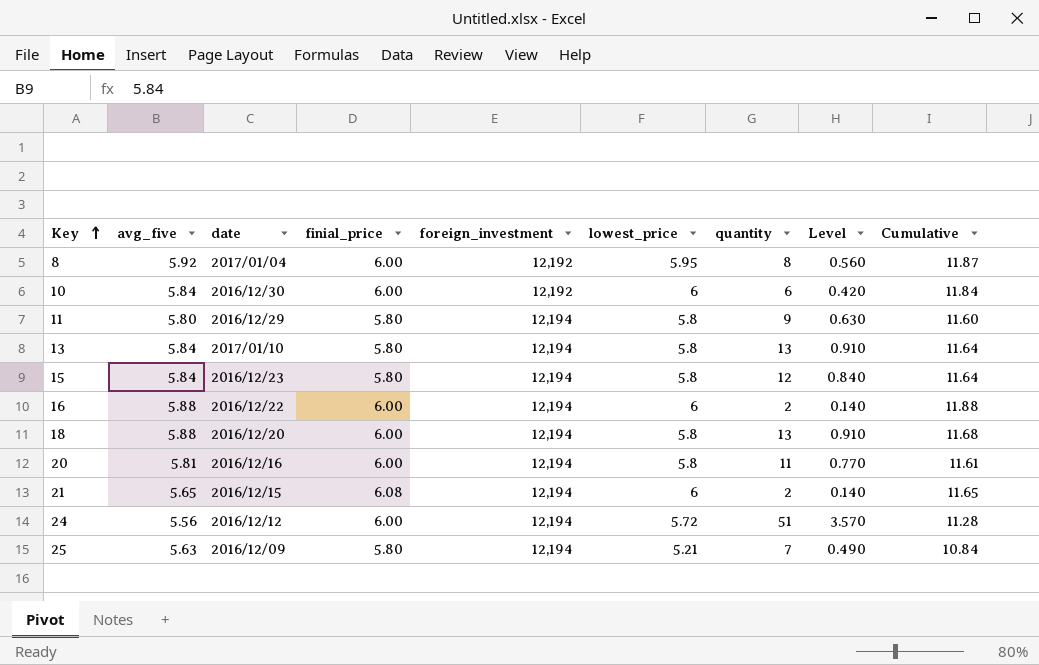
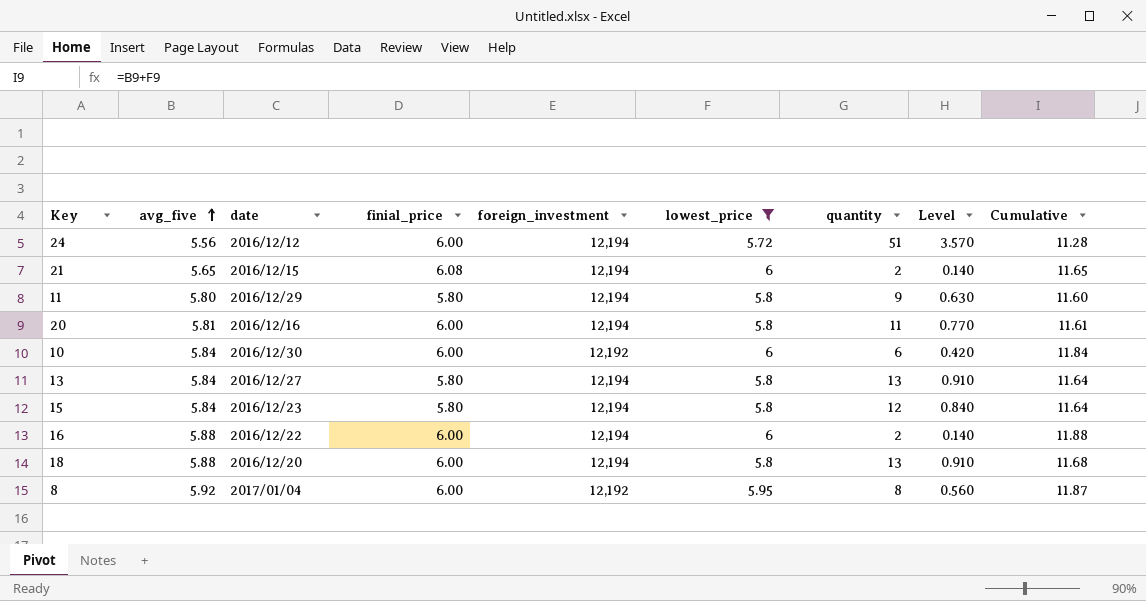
filter: none -> lowest_price != 5.21
row order: Key ascending -> avg_five ascending
13 | date: 2017/01/10 -> 2016/12/27

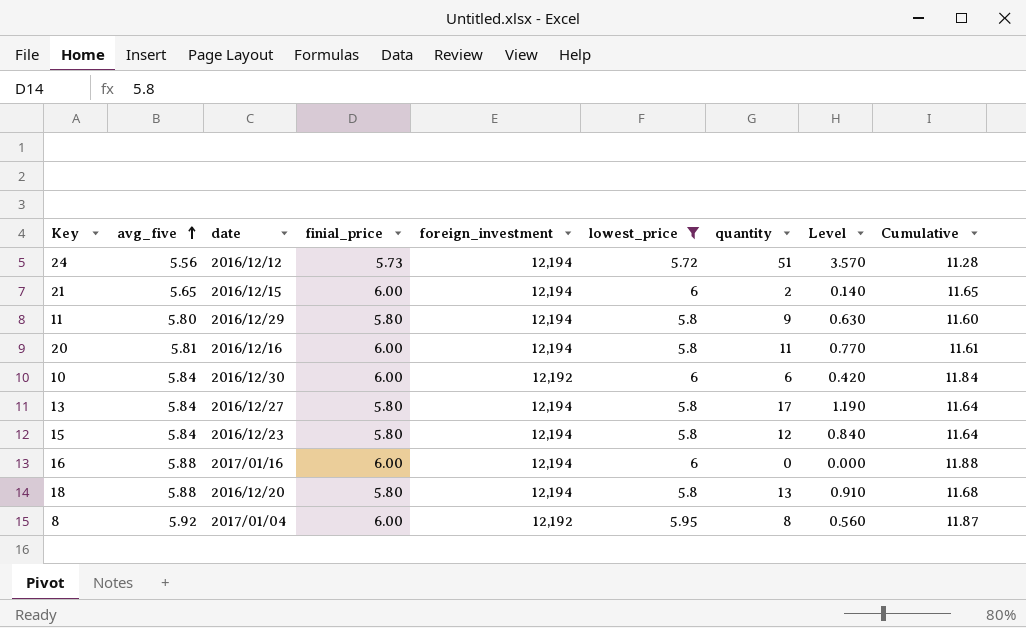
24 | finial_price: 6.00 -> 5.73
21 | finial_price: 6.08 -> 6.00
13 | quantity: 13 -> 17
13 | Level: 0.910 -> 1.190
16 | date: 2016/12/22 -> 2017/01/16
16 | quantity: 2 -> 0
16 | Level: 0.140 -> 0.000
18 | finial_price: 6.00 -> 5.80

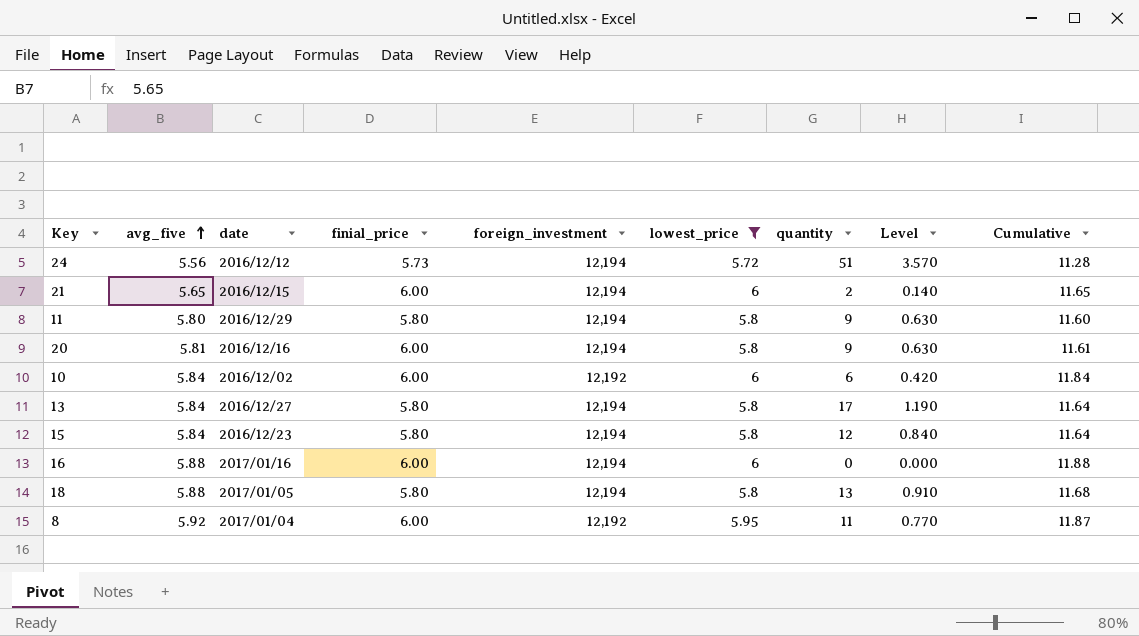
20 | quantity: 11 -> 9
20 | Level: 0.770 -> 0.630
10 | date: 2016/12/30 -> 2016/12/02
18 | date: 2016/12/20 -> 2017/01/05
8 | quantity: 8 -> 11
8 | Level: 0.560 -> 0.770

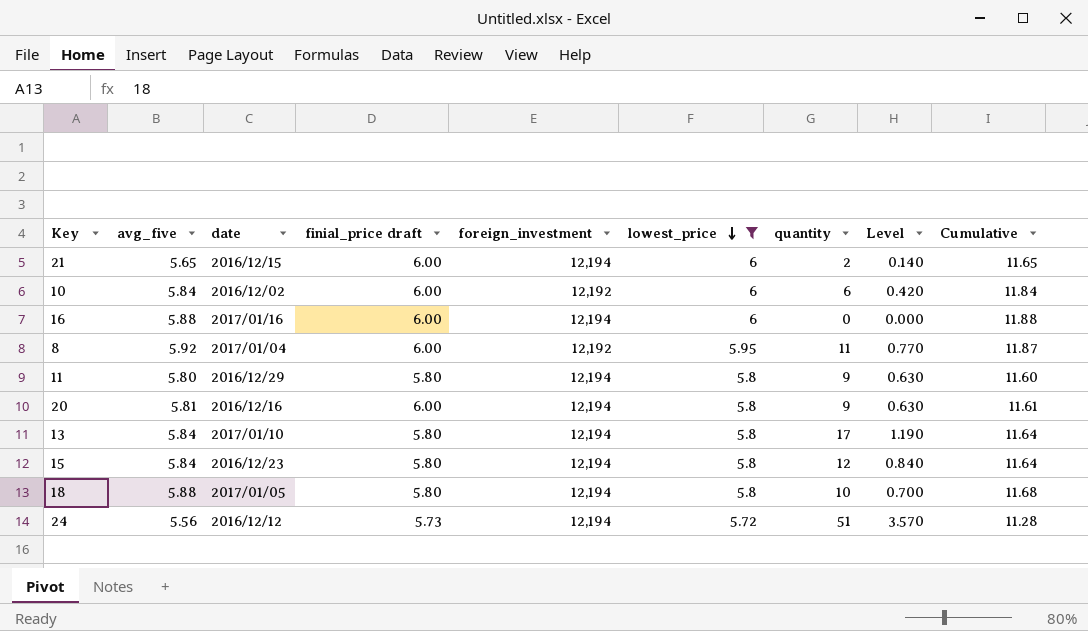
row order: avg_five ascending -> lowest_price descending
column name: finial_price -> finial_price draft
13 | date: 2016/12/27 -> 2017/01/10
18 | quantity: 13 -> 10
18 | Level: 0.910 -> 0.700

